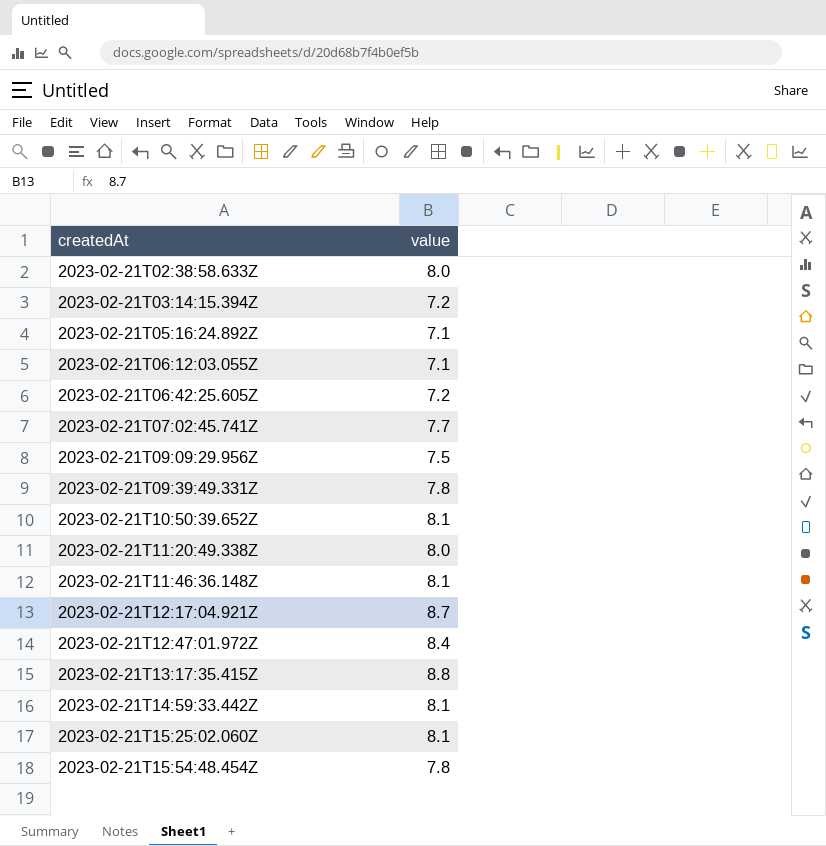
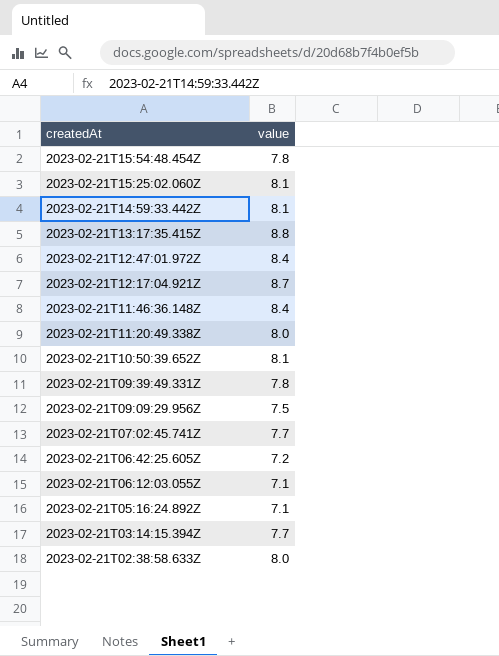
row order: createdAt ascending -> createdAt descending
2023-02-21T11:46:36.148Z | value: 8.1 -> 8.4
2023-02-21T03:14:15.394Z | value: 7.2 -> 7.7

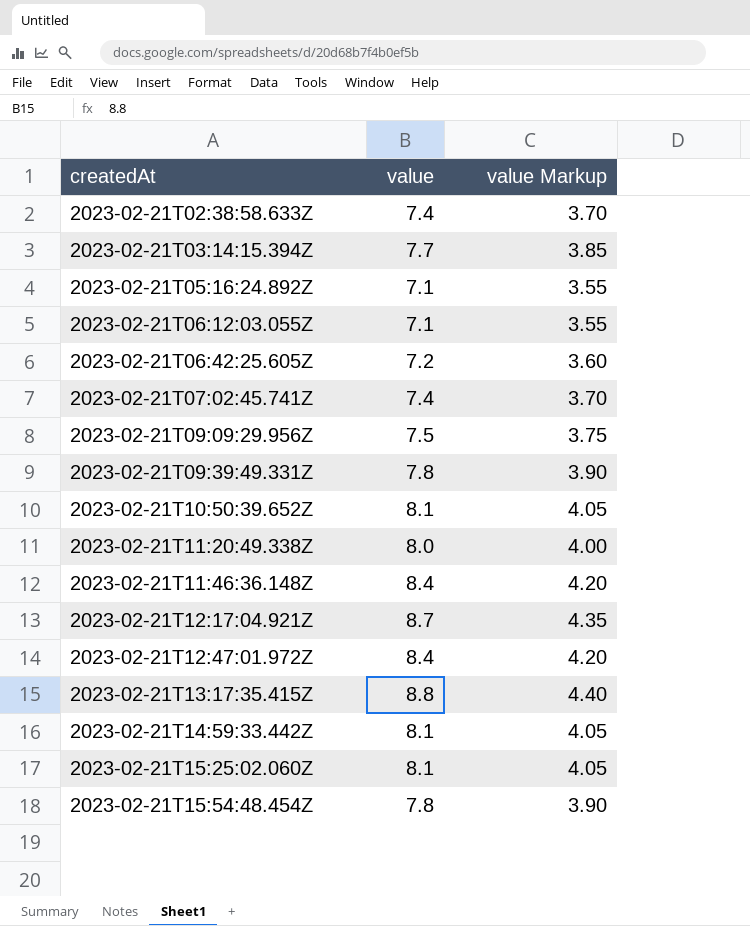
row order: createdAt descending -> createdAt ascending
column value Markup | formula: none -> [value] * 0.5
2023-02-21T02:38:58.633Z | value: 8.0 -> 7.4
2023-02-21T07:02:45.741Z | value: 7.7 -> 7.4

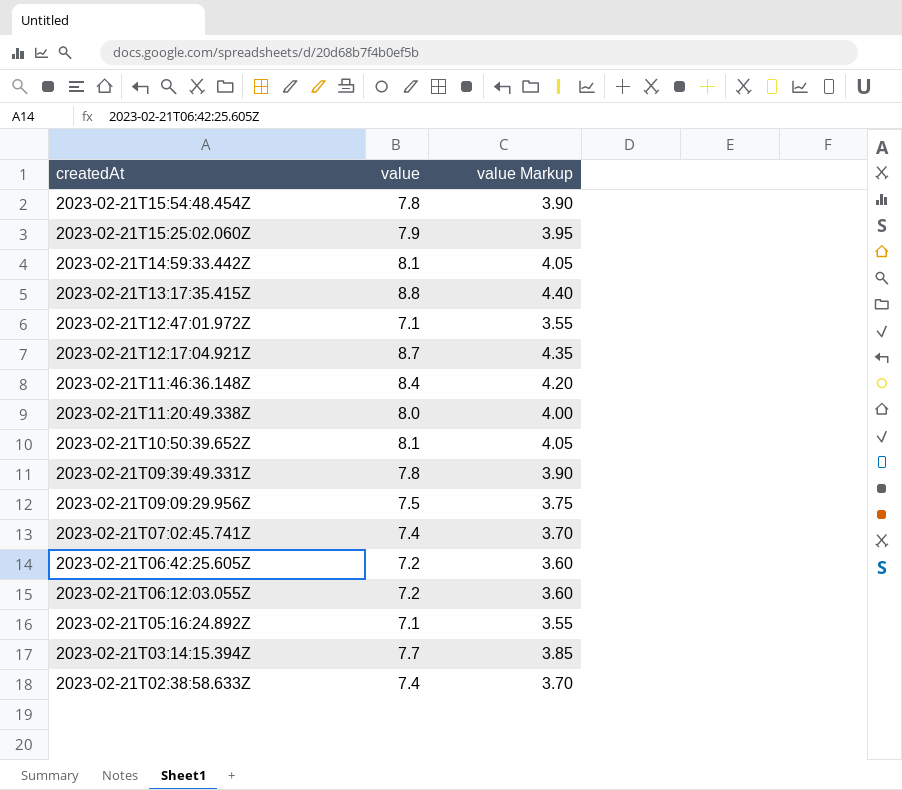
row order: createdAt ascending -> createdAt descending
2023-02-21T15:25:02.060Z | value: 8.1 -> 7.9
2023-02-21T15:25:02.060Z | value Markup: 4.05 -> 3.95
2023-02-21T12:47:01.972Z | value: 8.4 -> 7.1
2023-02-21T12:47:01.972Z | value Markup: 4.20 -> 3.55
2023-02-21T06:12:03.055Z | value: 7.1 -> 7.2
2023-02-21T06:12:03.055Z | value Markup: 3.55 -> 3.60

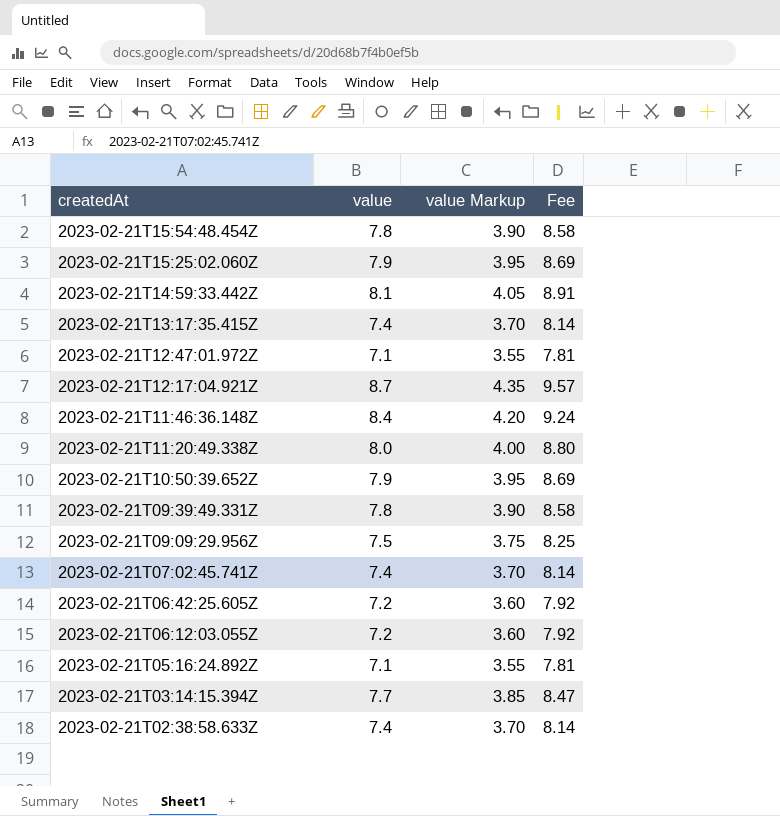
column Fee | formula: none -> [value] * 1.1
2023-02-21T13:17:35.415Z | value: 8.8 -> 7.4
2023-02-21T13:17:35.415Z | value Markup: 4.40 -> 3.70
2023-02-21T10:50:39.652Z | value: 8.1 -> 7.9
2023-02-21T10:50:39.652Z | value Markup: 4.05 -> 3.95

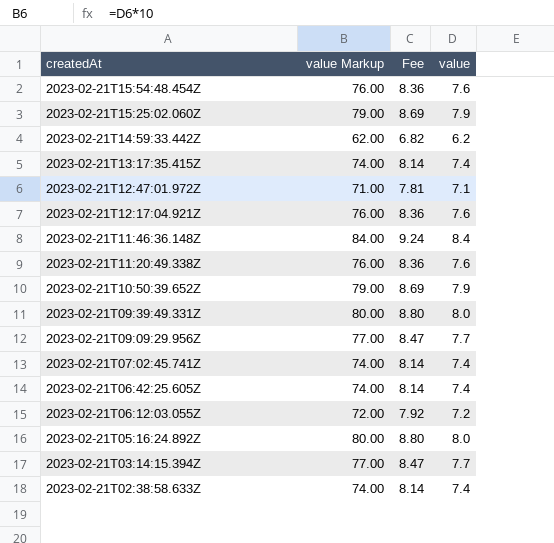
column value Markup | formula: [value] * 0.5 -> [value] * 10
column value | position: 2 -> 4
2023-02-21T15:54:48.454Z | Fee: 8.58 -> 8.36
2023-02-21T15:54:48.454Z | value: 7.8 -> 7.6
2023-02-21T14:59:33.442Z | Fee: 8.91 -> 6.82
2023-02-21T14:59:33.442Z | value: 8.1 -> 6.2
2023-02-21T12:17:04.921Z | Fee: 9.57 -> 8.36
2023-02-21T12:17:04.921Z | value: 8.7 -> 7.6
2023-02-21T11:20:49.338Z | Fee: 8.80 -> 8.36
2023-02-21T11:20:49.338Z | value: 8.0 -> 7.6
2023-02-21T09:39:49.331Z | Fee: 8.58 -> 8.80
2023-02-21T09:39:49.331Z | value: 7.8 -> 8.0
2023-02-21T09:09:29.956Z | Fee: 8.25 -> 8.47
2023-02-21T09:09:29.956Z | value: 7.5 -> 7.7
2023-02-21T06:42:25.605Z | Fee: 7.92 -> 8.14
2023-02-21T06:42:25.605Z | value: 7.2 -> 7.4
2023-02-21T05:16:24.892Z | Fee: 7.81 -> 8.80
2023-02-21T05:16:24.892Z | value: 7.1 -> 8.0

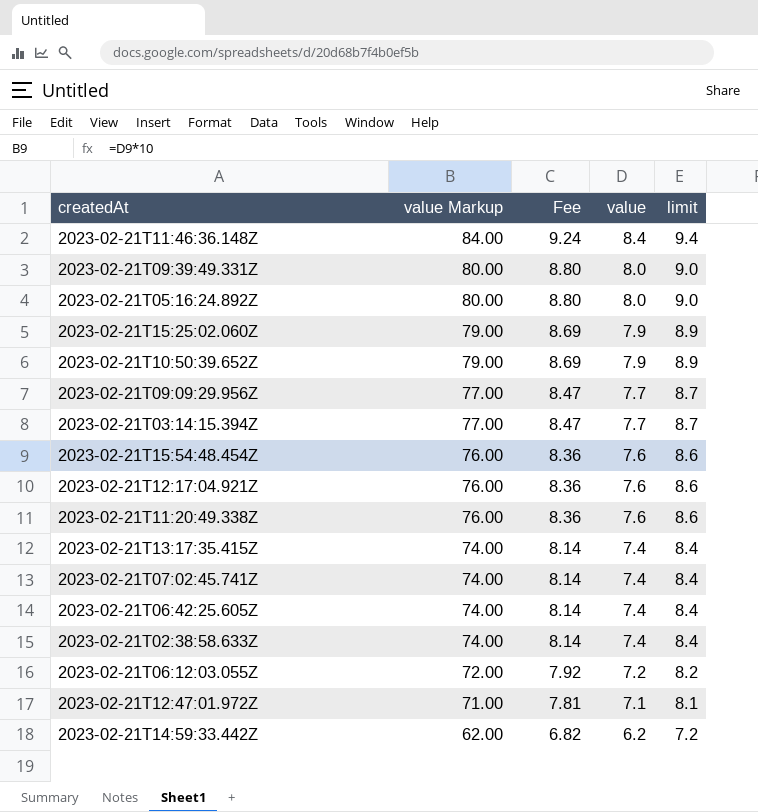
row order: createdAt descending -> value Markup descending
column limit | formula: none -> [value] + 1

